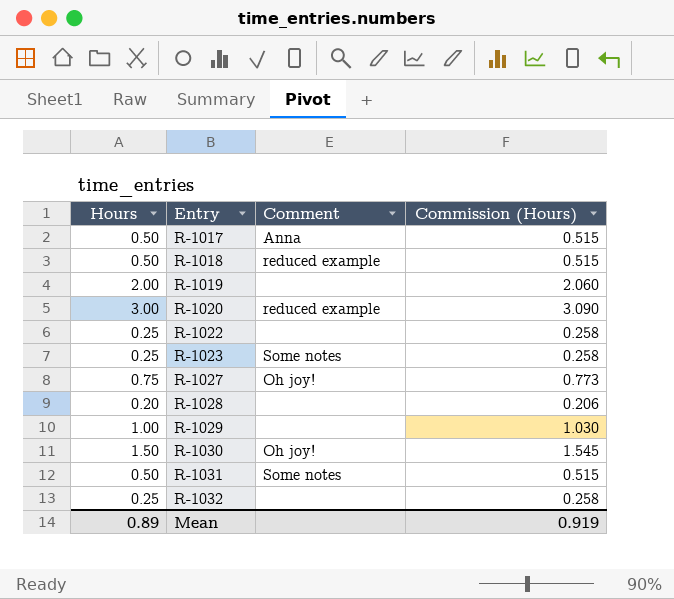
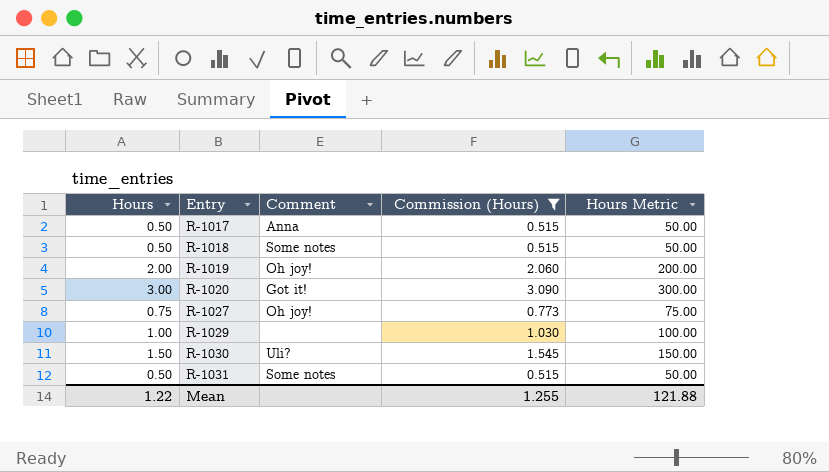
filter: none -> Commission (Hours) >= 0.515
column Hours Metric | formula: none -> [Hours] * 100
R-1018 | Comment: reduced example -> Some notes
R-1019 | Comment: none -> Oh joy!
R-1020 | Comment: reduced example -> Got it!
R-1030 | Comment: Oh joy! -> Uli?
Mean | Hours: 0.89 -> 1.22
Mean | Commission (Hours): 0.919 -> 1.255

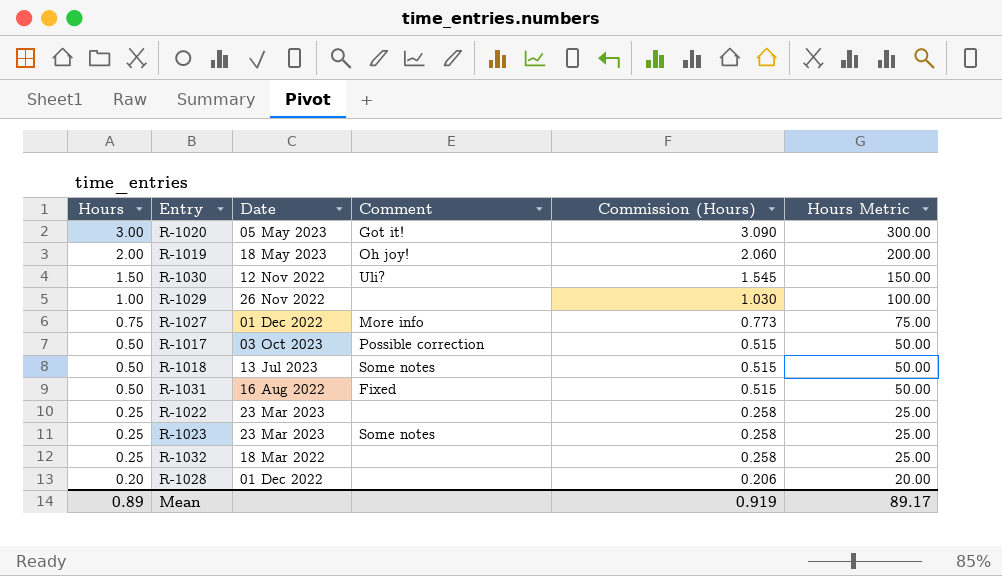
filter: Commission (Hours) >= 0.515 -> none
row order: Entry ascending -> Hours descending
column Date | position: none -> 3
R-1027 | Comment: Oh joy! -> More info
R-1017 | Comment: Anna -> Possible correction
R-1031 | Comment: Some notes -> Fixed
Mean | Hours: 1.22 -> 0.89
Mean | Commission (Hours): 1.255 -> 0.919
Mean | Hours Metric: 121.88 -> 89.17

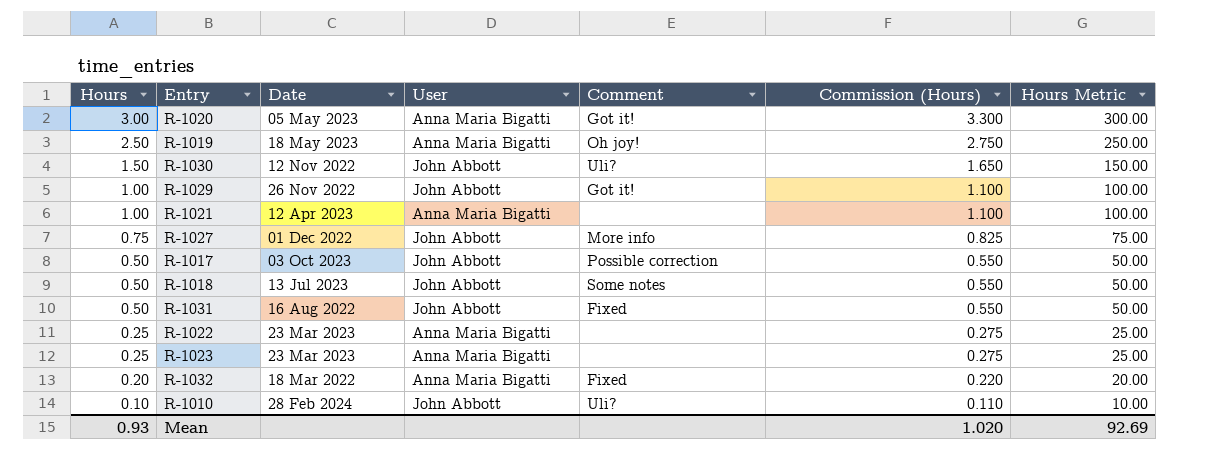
column User | position: none -> 4
column Commission (Hours) | formula: [Hours] * 1.03 -> [Hours] * 1.1
row R-1028: 0.20 | 01 Dec 2022 | none | 0.206 | 20.00 -> none
R-1019 | Hours: 2.00 -> 2.50
R-1019 | Hours Metric: 200.00 -> 250.00
R-1029 | Comment: none -> Got it!
row R-1021: none -> 1.00 | 12 Apr 2023 | Anna Maria Bigatti | none | 1.100 | 100.00
R-1023 | Comment: Some notes -> none
R-1032 | Hours: 0.25 -> 0.20
R-1032 | Comment: none -> Fixed
R-1032 | Hours Metric: 25.00 -> 20.00
row R-1010: none -> 0.10 | 28 Feb 2024 | John Abbott | Uli? | 0.110 | 10.00
Mean | Hours: 0.89 -> 0.93
Mean | Commission (Hours): 0.919 -> 1.020
Mean | Hours Metric: 89.17 -> 92.69

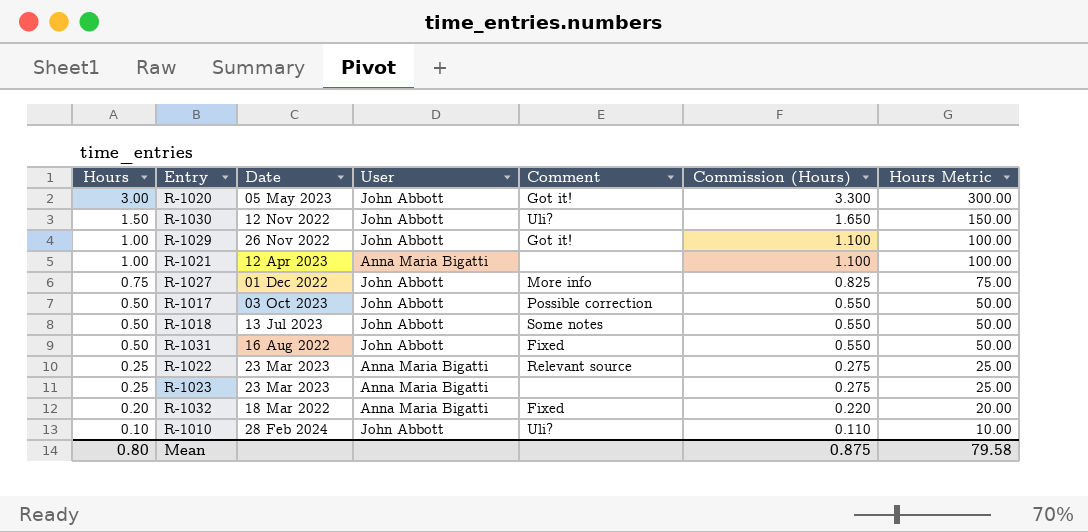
row R-1019: 2.50 | 18 May 2023 | Anna Maria Bigatti | Oh joy! | 2.750 | 250.00 -> none
R-1020 | User: Anna Maria Bigatti -> John Abbott
R-1022 | Comment: none -> Relevant source
Mean | Hours: 0.93 -> 0.80
Mean | Commission (Hours): 1.020 -> 0.875
Mean | Hours Metric: 92.69 -> 79.58

